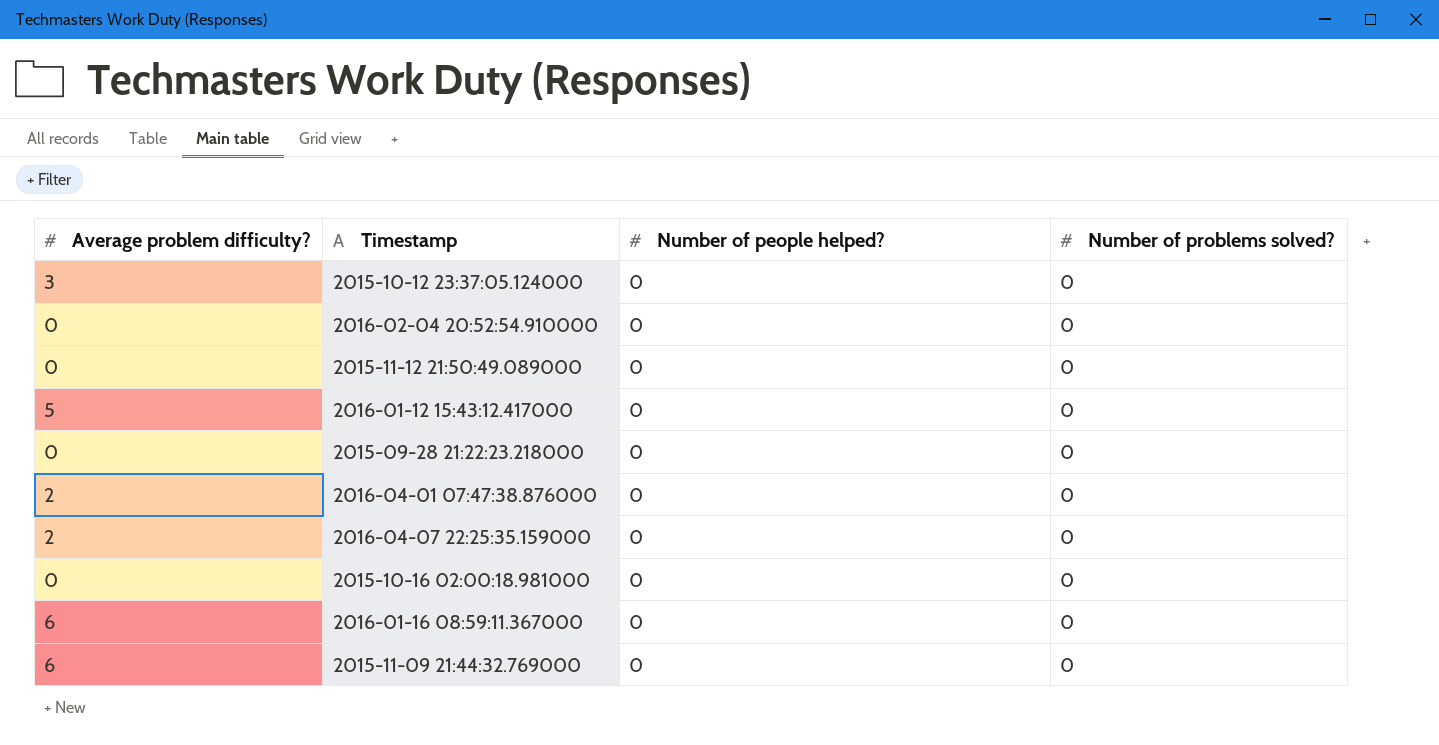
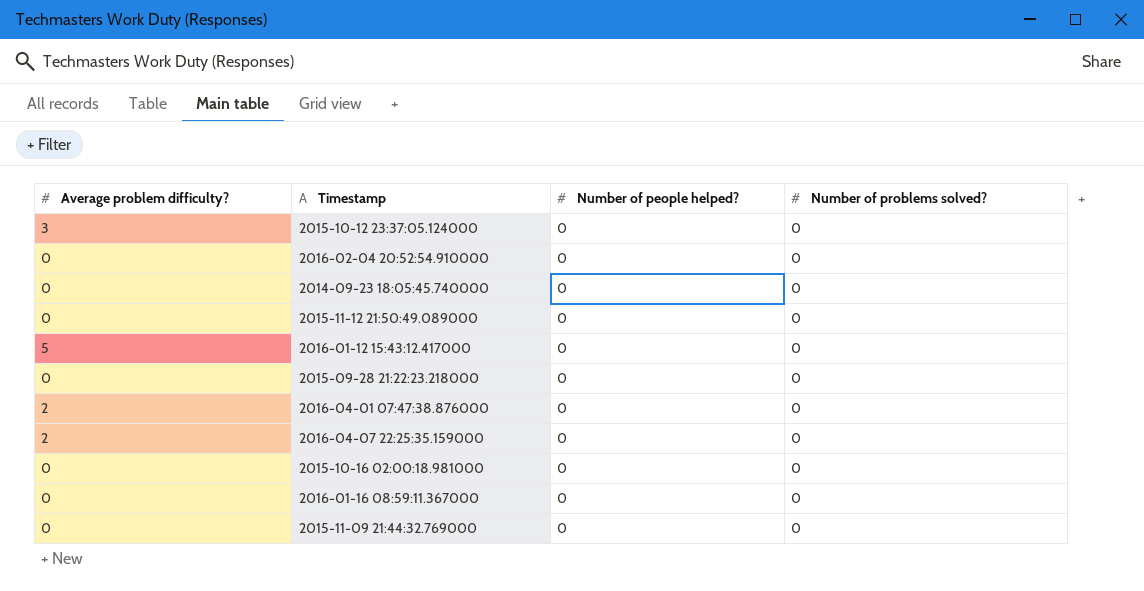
row 2014-09-23 18:05:45.740000: none -> 0 | 0 | 0
2016-01-16 08:59:11.367000 | Average problem difficulty?: 6 -> 0
2015-11-09 21:44:32.769000 | Average problem difficulty?: 6 -> 0

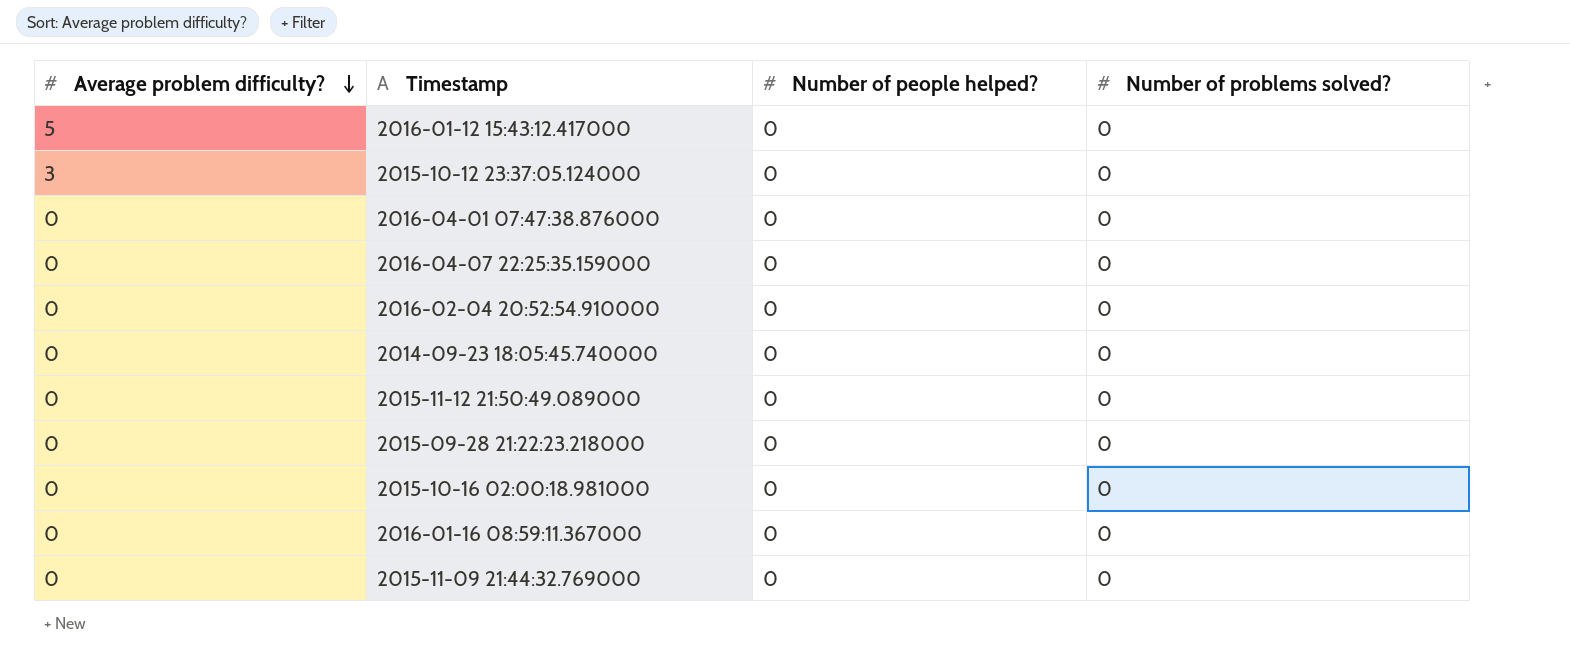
row order: none -> Average problem difficulty? descending
2016-04-01 07:47:38.876000 | Average problem difficulty?: 2 -> 0
2016-04-07 22:25:35.159000 | Average problem difficulty?: 2 -> 0

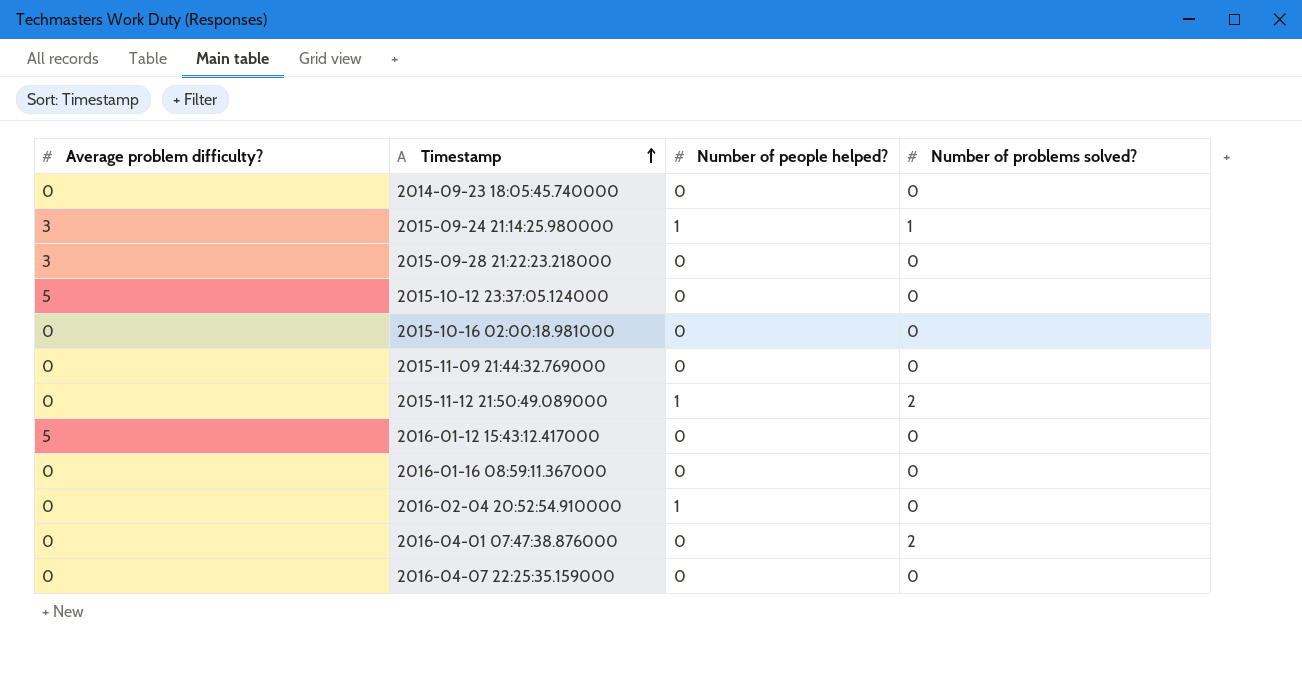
row order: Average problem difficulty? descending -> Timestamp ascending
row 2015-09-24 21:14:25.980000: none -> 3 | 1 | 1
2015-09-28 21:22:23.218000 | Average problem difficulty?: 0 -> 3
2015-10-12 23:37:05.124000 | Average problem difficulty?: 3 -> 5
2015-11-12 21:50:49.089000 | Number of people helped?: 0 -> 1
2015-11-12 21:50:49.089000 | Number of problems solved?: 0 -> 2
2016-02-04 20:52:54.910000 | Number of people helped?: 0 -> 1
2016-04-01 07:47:38.876000 | Number of problems solved?: 0 -> 2

